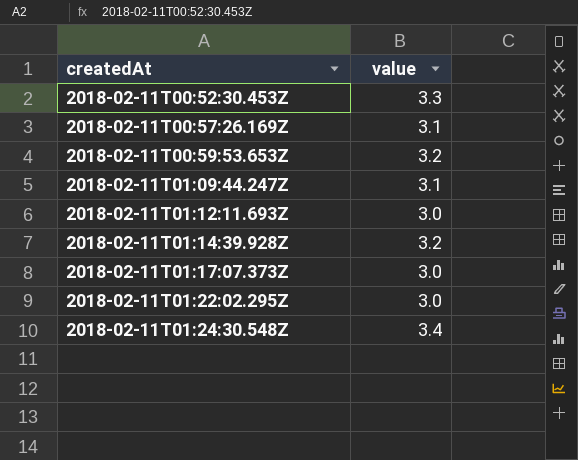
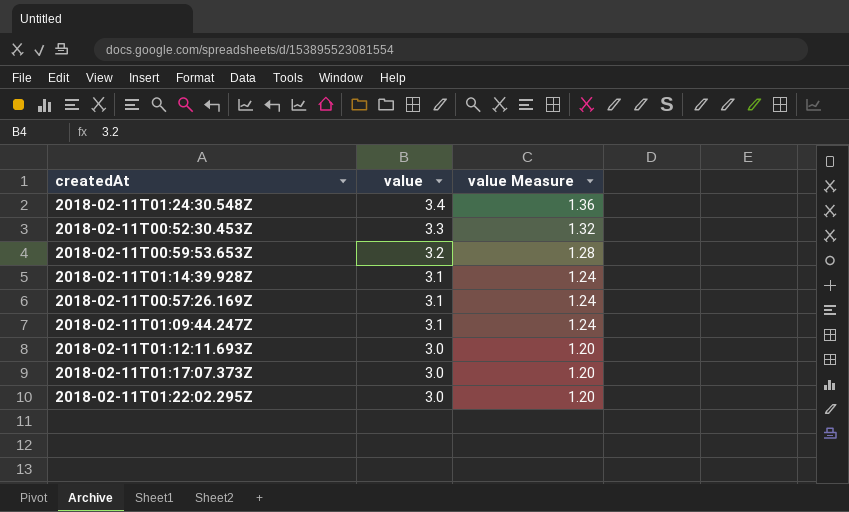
row order: createdAt ascending -> value descending
column value Measure | formula: none -> [value] * 0.4
2018-02-11T01:14:39.928Z | value: 3.2 -> 3.1

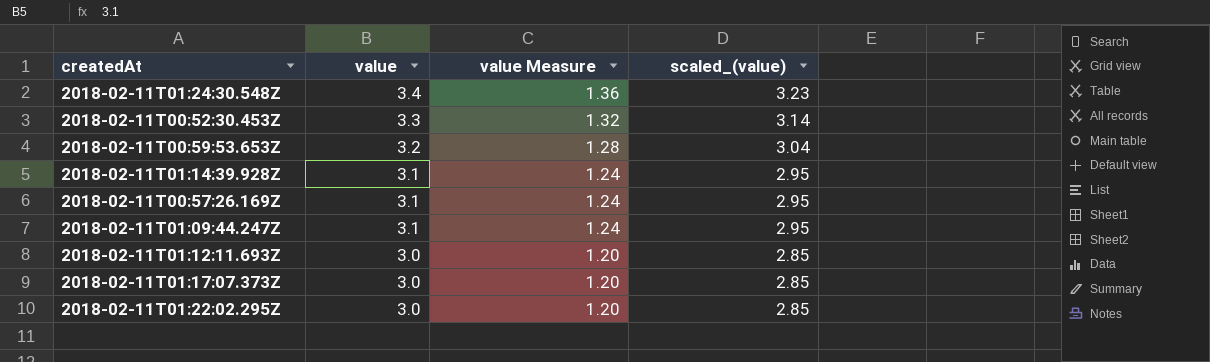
column scaled_(value) | formula: none -> [value] * 0.95

